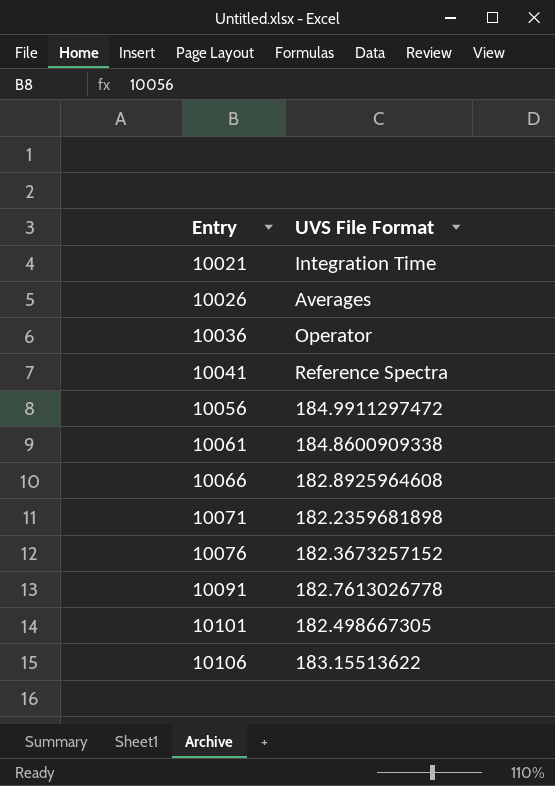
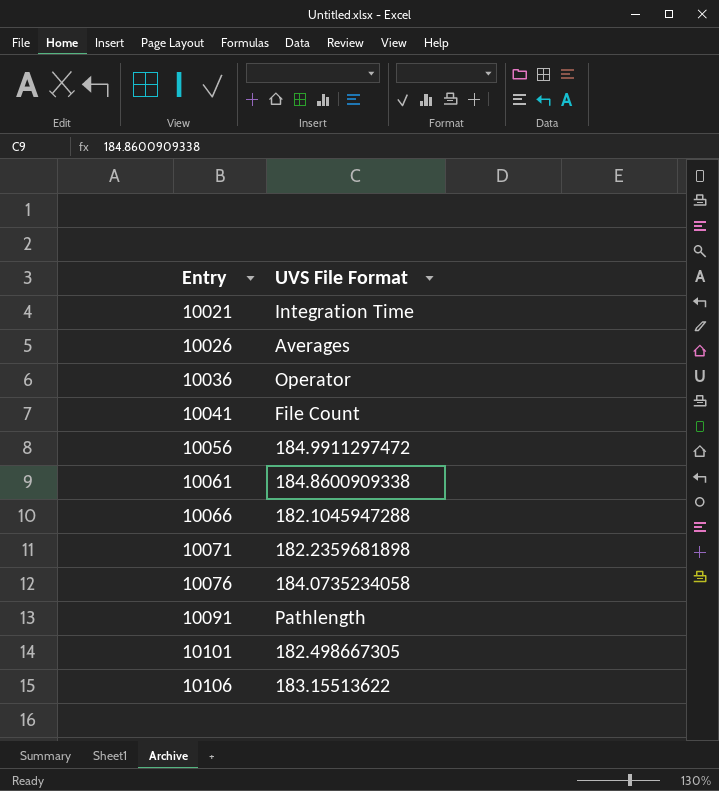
10041 | UVS File Format: Reference Spectra -> File Count
10066 | UVS File Format: 182.8925964608 -> 182.1045947288
10076 | UVS File Format: 182.3673257152 -> 184.0735234058
10091 | UVS File Format: 182.7613026778 -> Pathlength

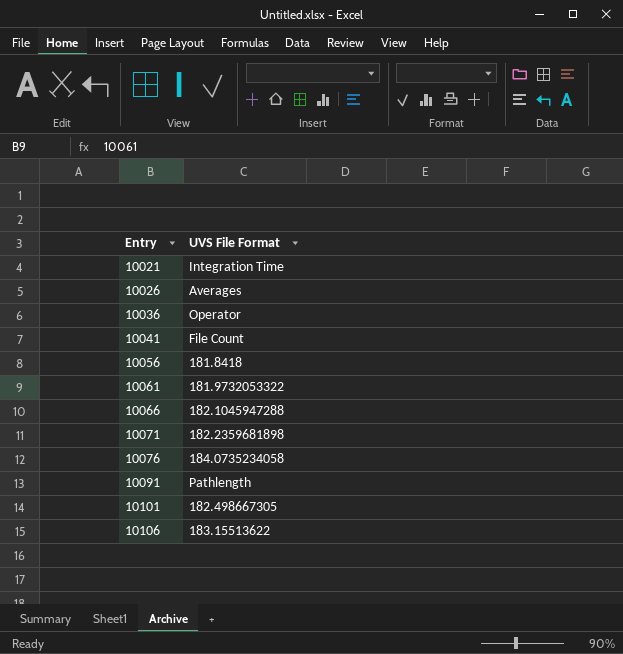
10056 | UVS File Format: 184.9911297472 -> 181.8418
10061 | UVS File Format: 184.8600909338 -> 181.9732053322

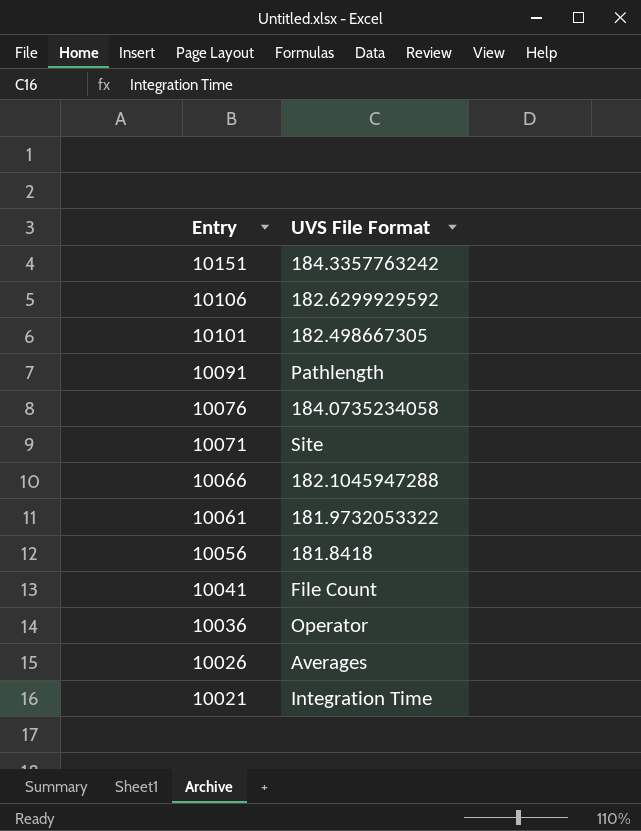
row order: Entry ascending -> Entry descending
row 10151: none -> 184.3357763242
10106 | UVS File Format: 183.15513622 -> 182.6299929592
10071 | UVS File Format: 182.2359681898 -> Site

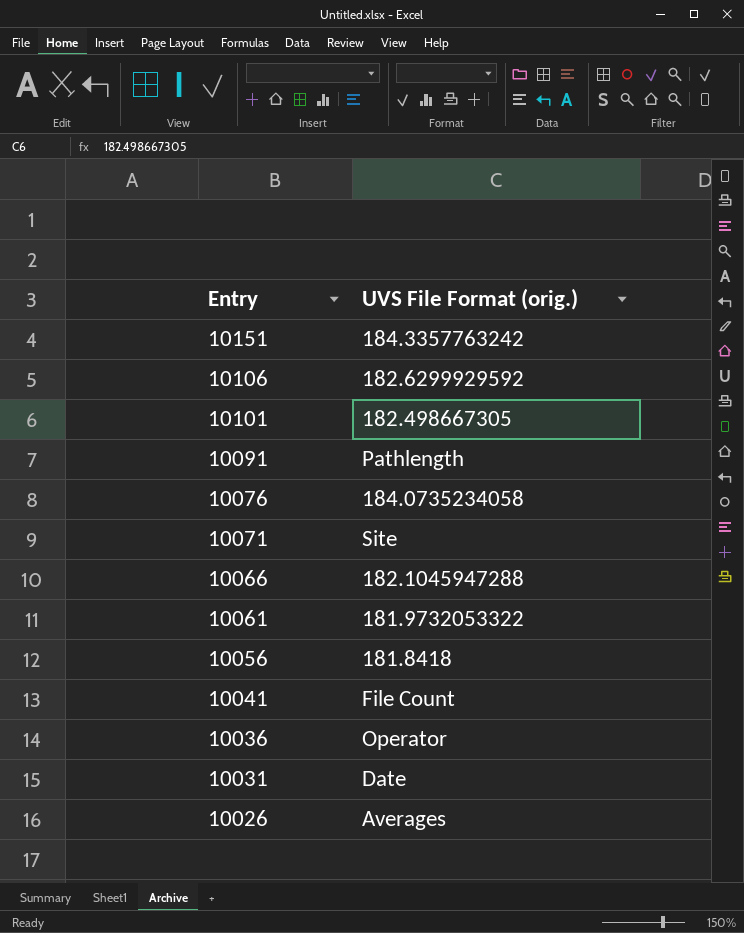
column name: UVS File Format -> UVS File Format (orig.)
row 10021: Integration Time -> none
row 10031: none -> Date

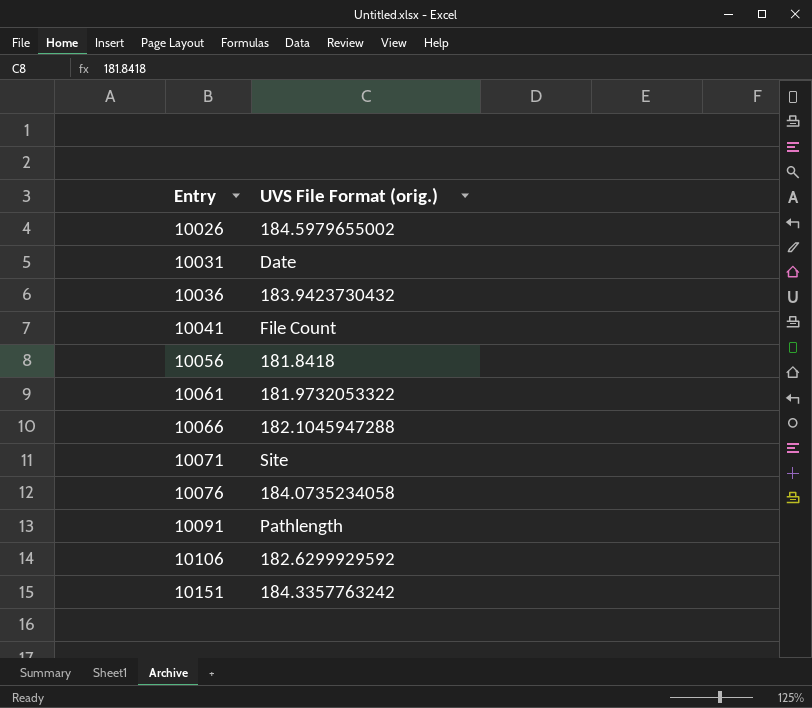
row order: Entry descending -> Entry ascending
row 10101: 182.498667305 -> none
10026 | UVS File Format (orig.): Averages -> 184.5979655002
10036 | UVS File Format (orig.): Operator -> 183.9423730432

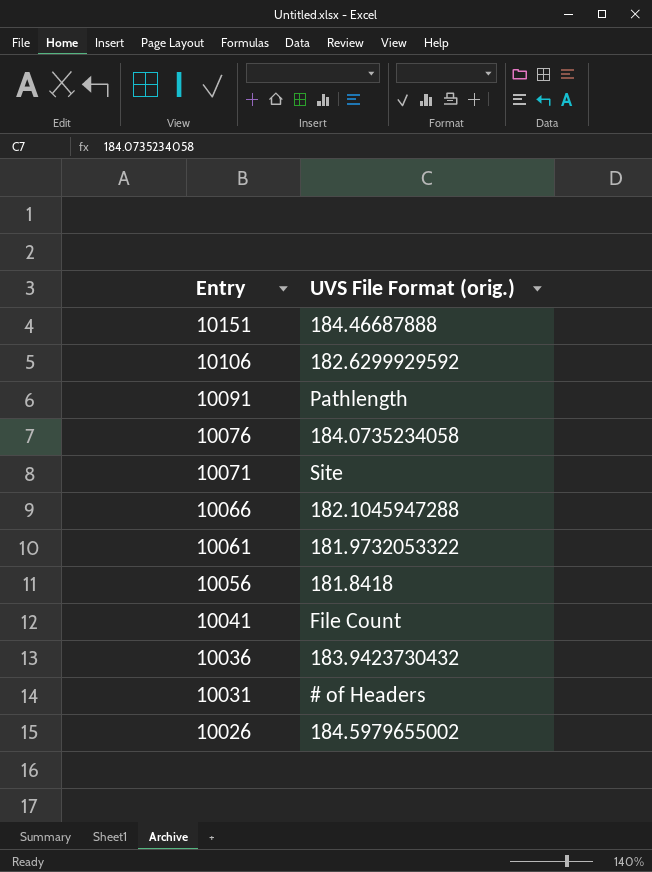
row order: Entry ascending -> Entry descending
10151 | UVS File Format (orig.): 184.3357763242 -> 184.46687888
10031 | UVS File Format (orig.): Date -> # of Headers

